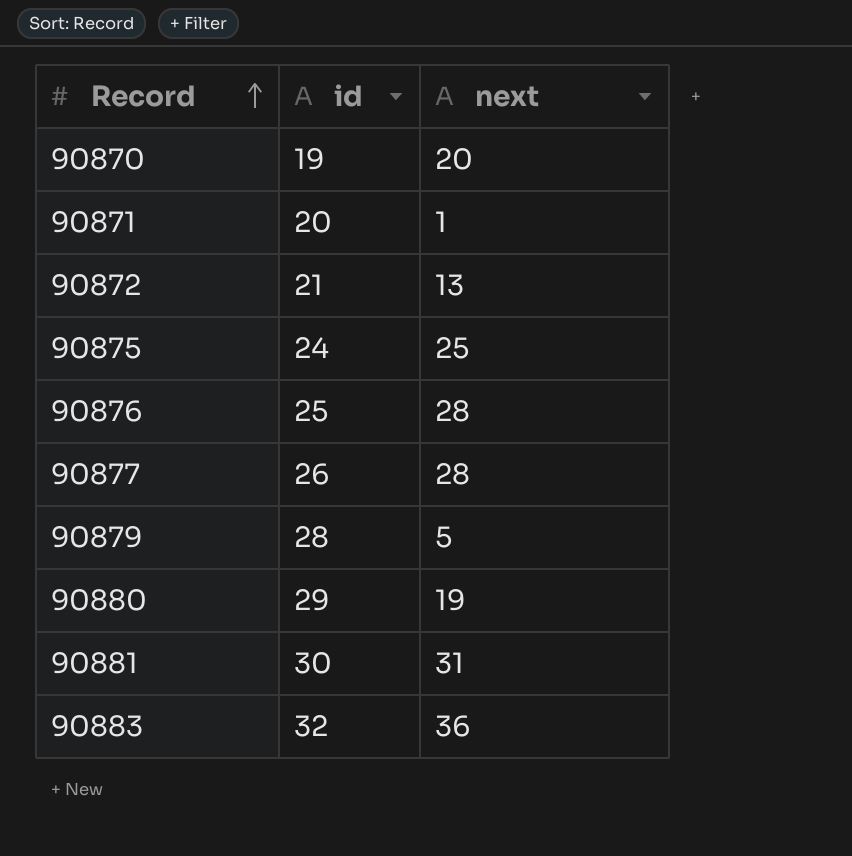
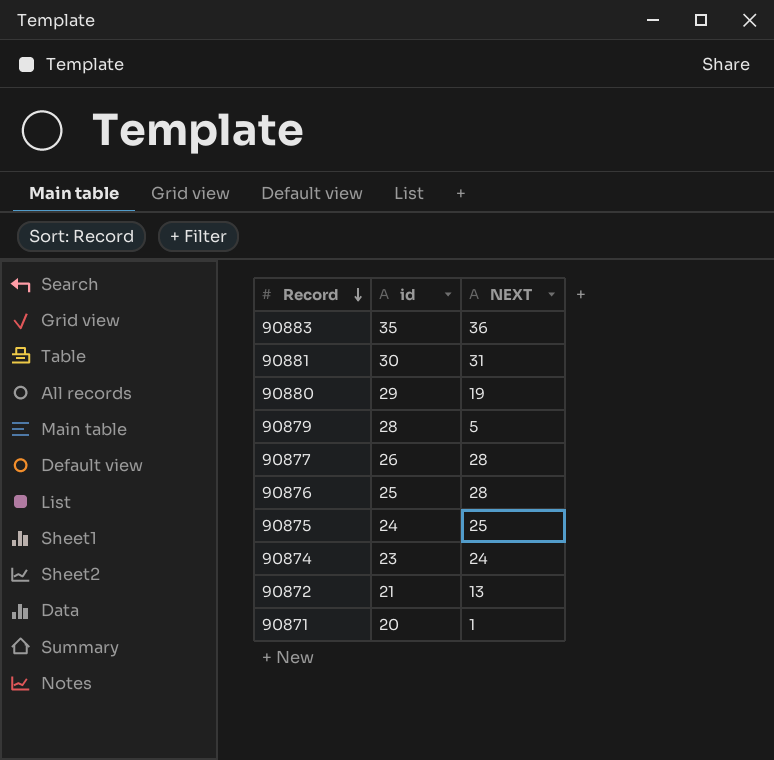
row order: Record ascending -> Record descending
column name: next -> NEXT
row 90870: 19 | 20 -> none
90883 | id: 32 -> 35
row 90874: none -> 23 | 24

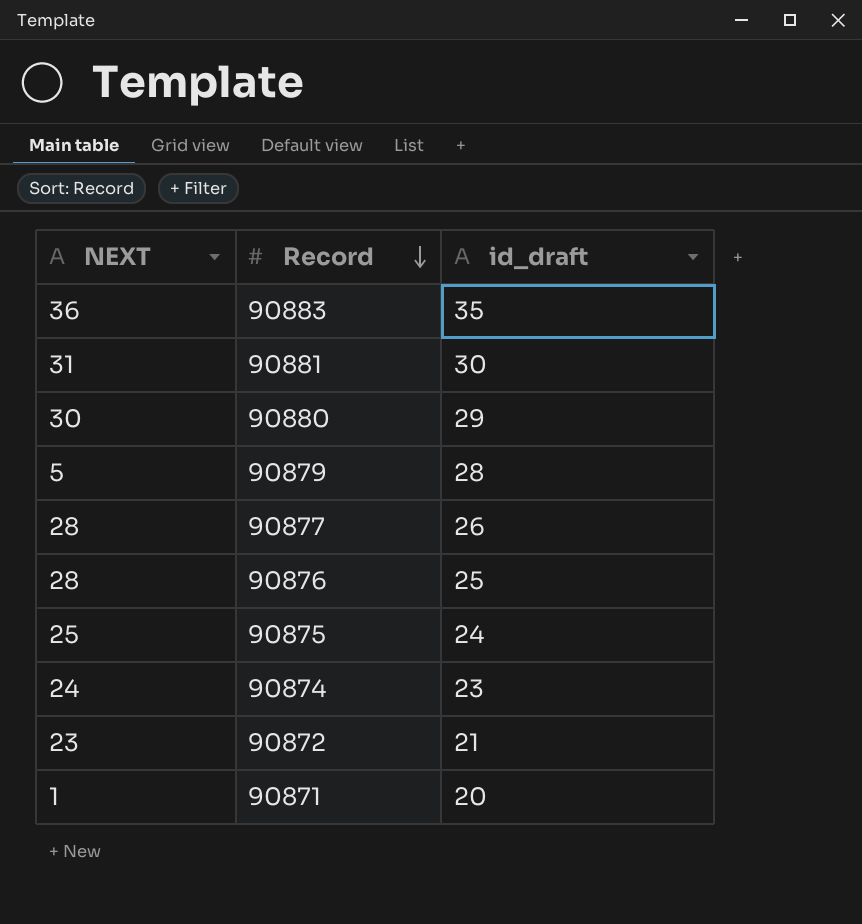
column NEXT | position: 3 -> 1
column name: id -> id_draft
90880 | NEXT: 19 -> 30
90872 | NEXT: 13 -> 23

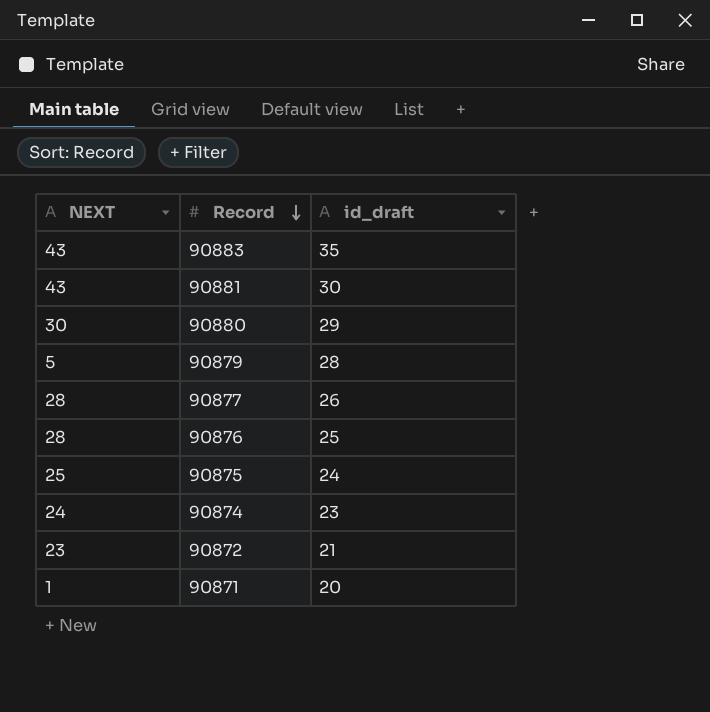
90883 | NEXT: 36 -> 43
90881 | NEXT: 31 -> 43

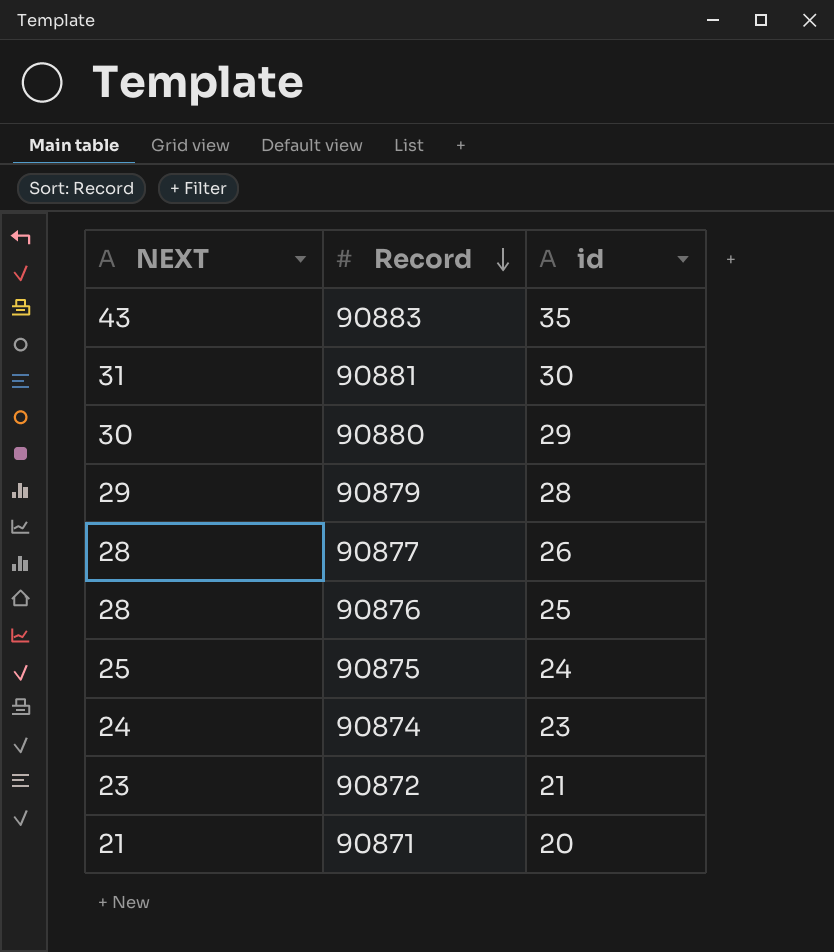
column name: id_draft -> id
90881 | NEXT: 43 -> 31
90879 | NEXT: 5 -> 29
90871 | NEXT: 1 -> 21

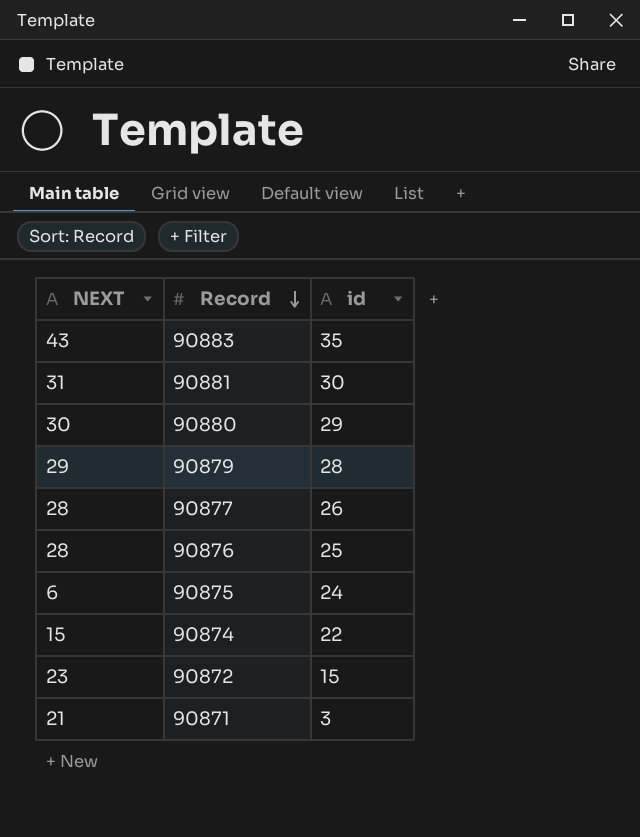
90875 | NEXT: 25 -> 6
90874 | NEXT: 24 -> 15
90874 | id: 23 -> 22
90872 | id: 21 -> 15
90871 | id: 20 -> 3

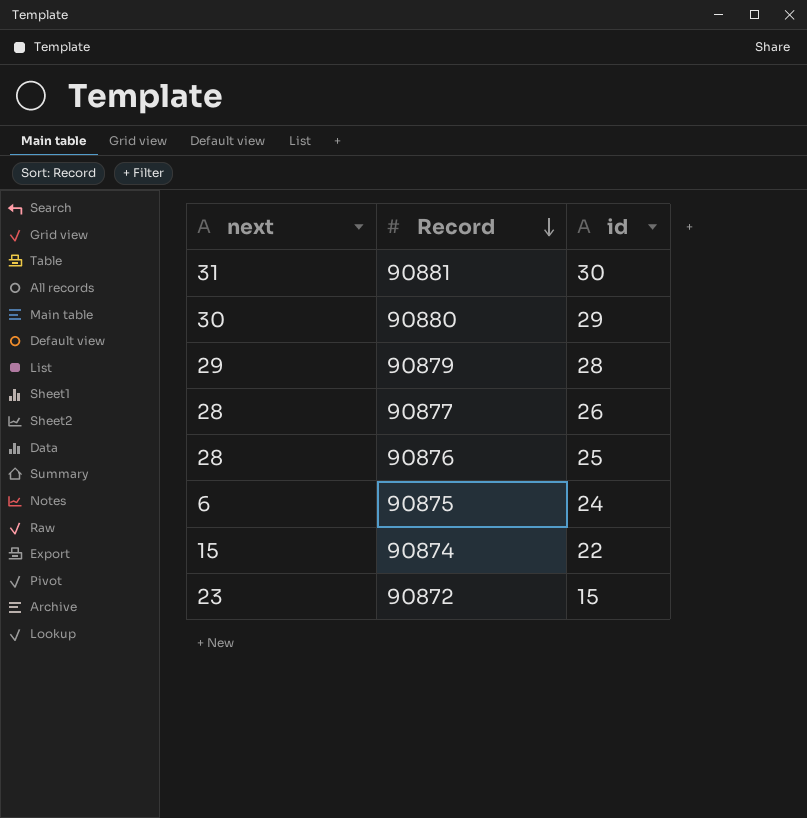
column name: NEXT -> next
row 90883: 43 | 35 -> none
row 90871: 21 | 3 -> none

